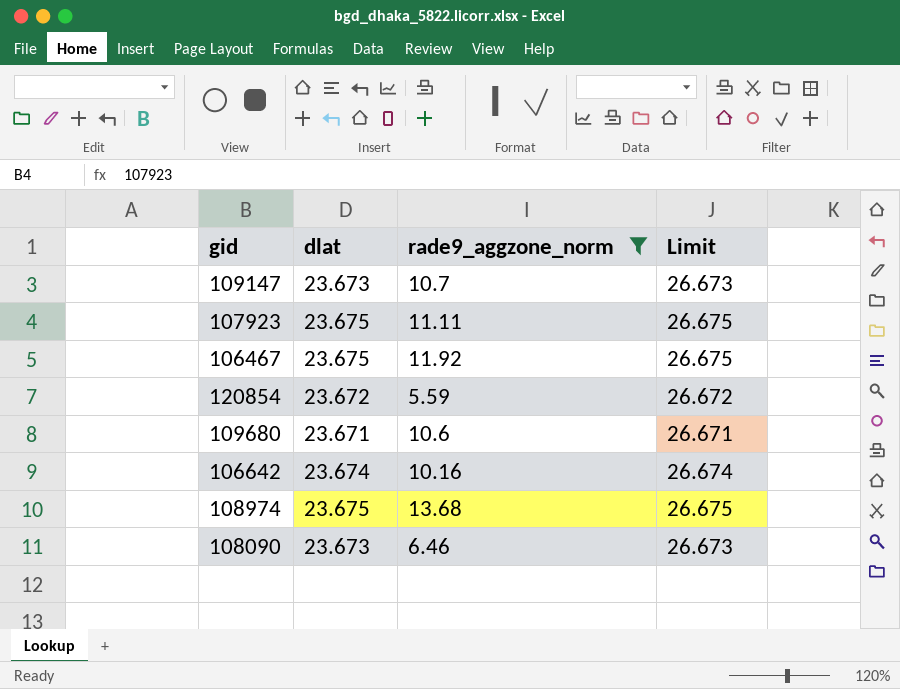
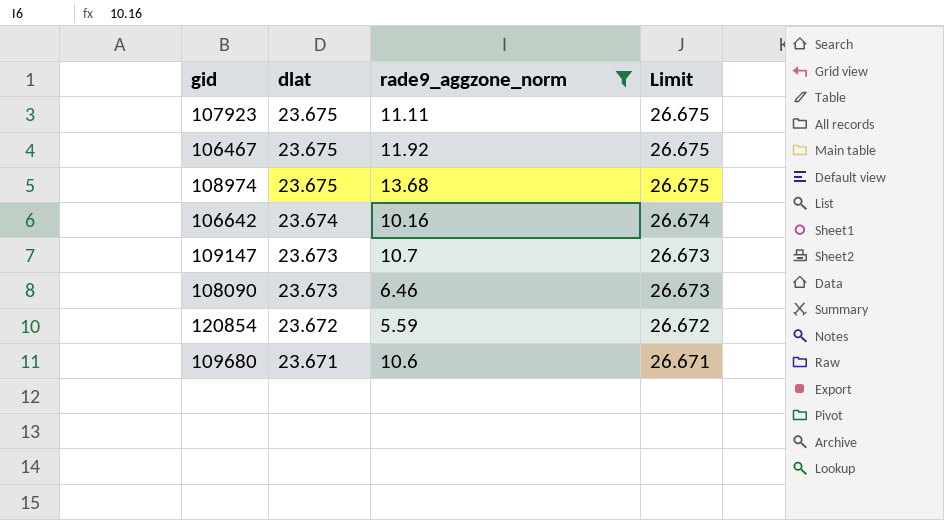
row order: none -> dlat descending

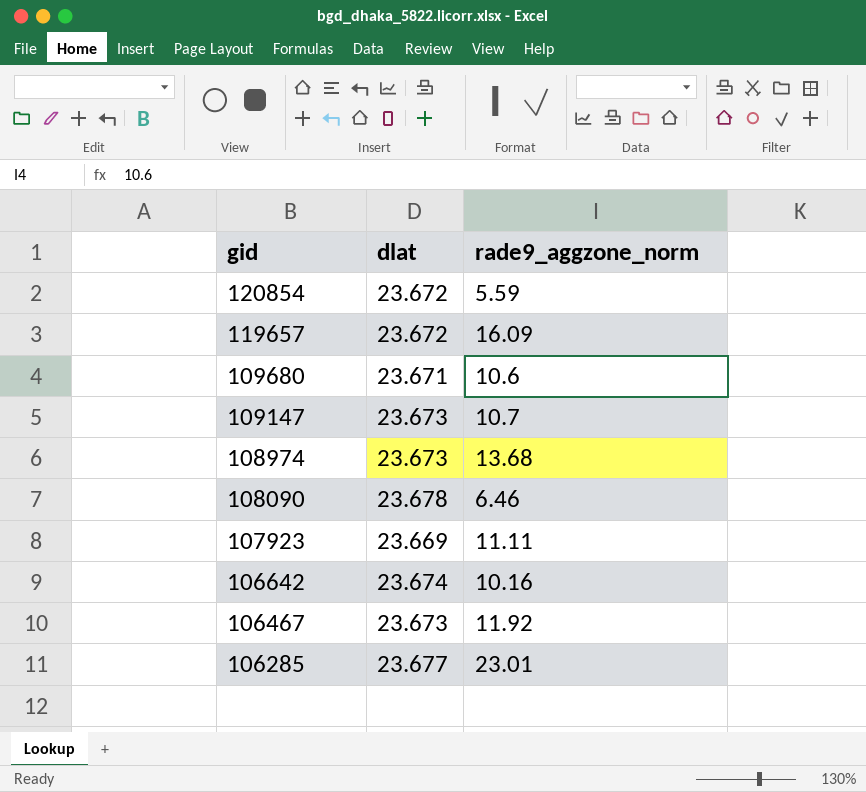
filter: rade9_aggzone_norm <= 13.68 -> none
row order: dlat descending -> gid descending
column Limit | formula: [dlat] + 3 -> none
108974 | dlat: 23.675 -> 23.673
108090 | dlat: 23.673 -> 23.678
107923 | dlat: 23.675 -> 23.669
106467 | dlat: 23.675 -> 23.673

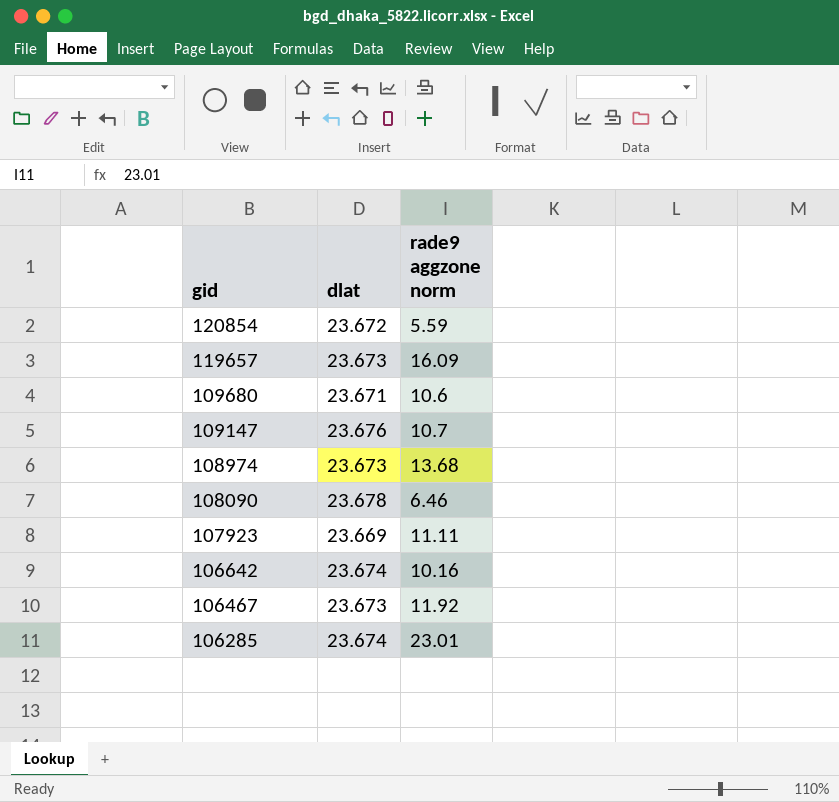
column name: rade9_aggzone_norm -> rade9 aggzone norm
119657 | dlat: 23.672 -> 23.673
109147 | dlat: 23.673 -> 23.676
106285 | dlat: 23.677 -> 23.674

